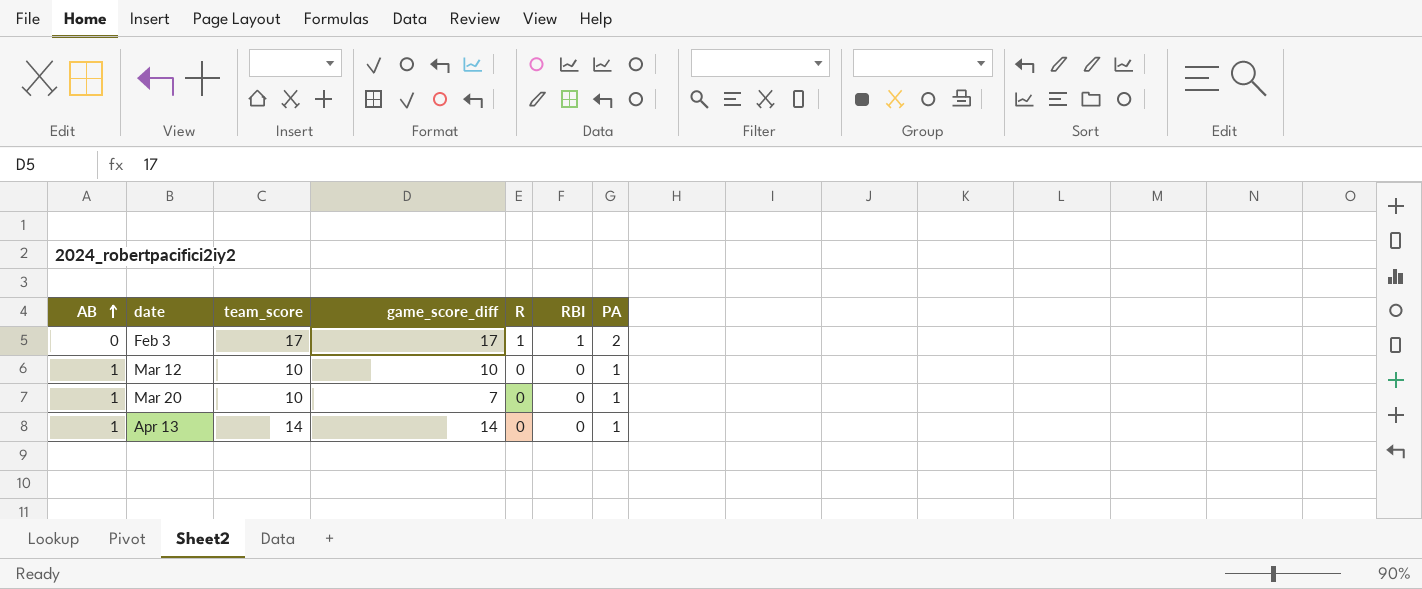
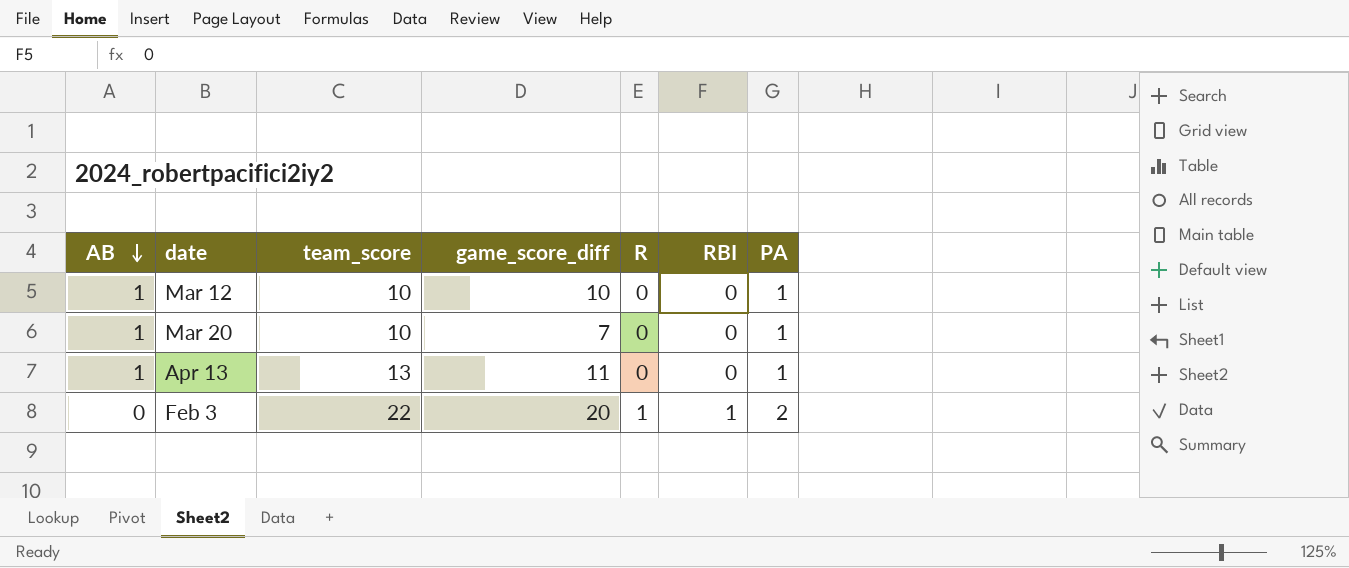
row order: AB ascending -> AB descending
Apr 13 | team_score: 14 -> 13
Apr 13 | game_score_diff: 14 -> 11
Feb 3 | team_score: 17 -> 22
Feb 3 | game_score_diff: 17 -> 20

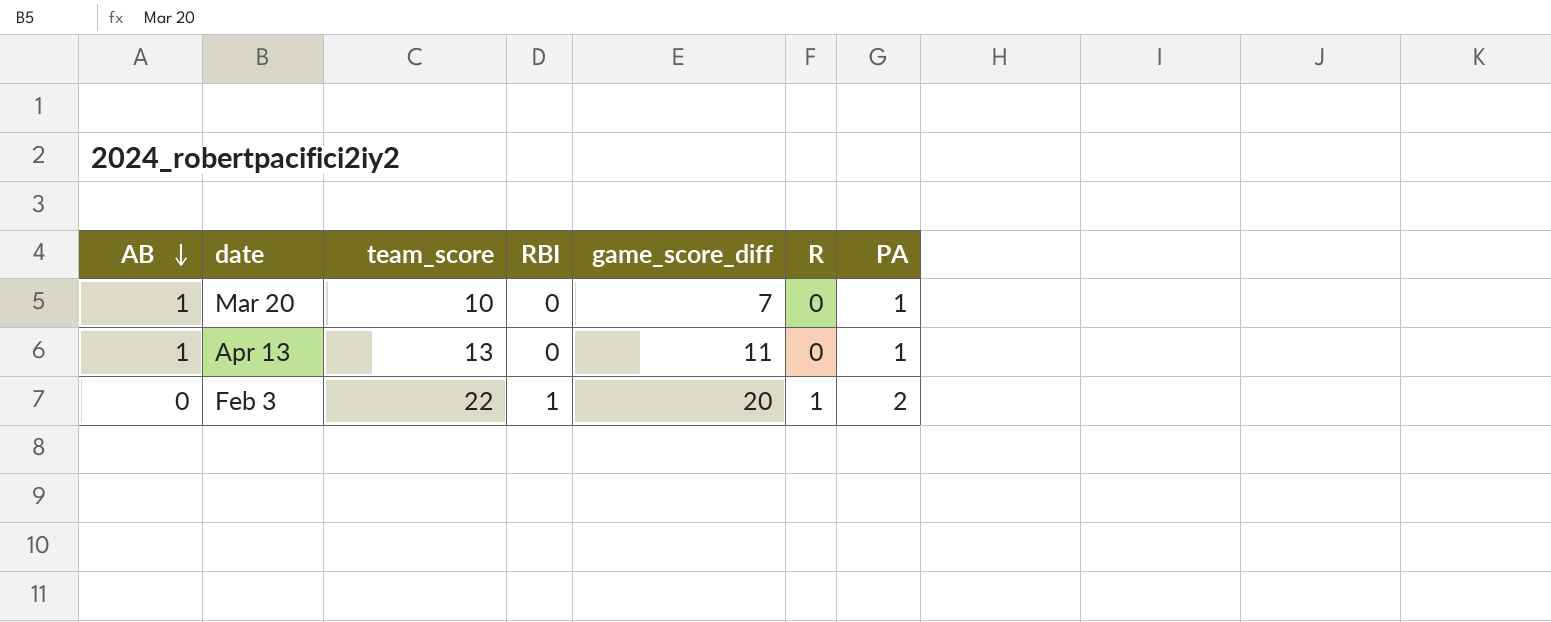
column RBI | position: 6 -> 4
row Mar 12: 1 | 10 | 10 | 0 | 0 | 1 -> none

